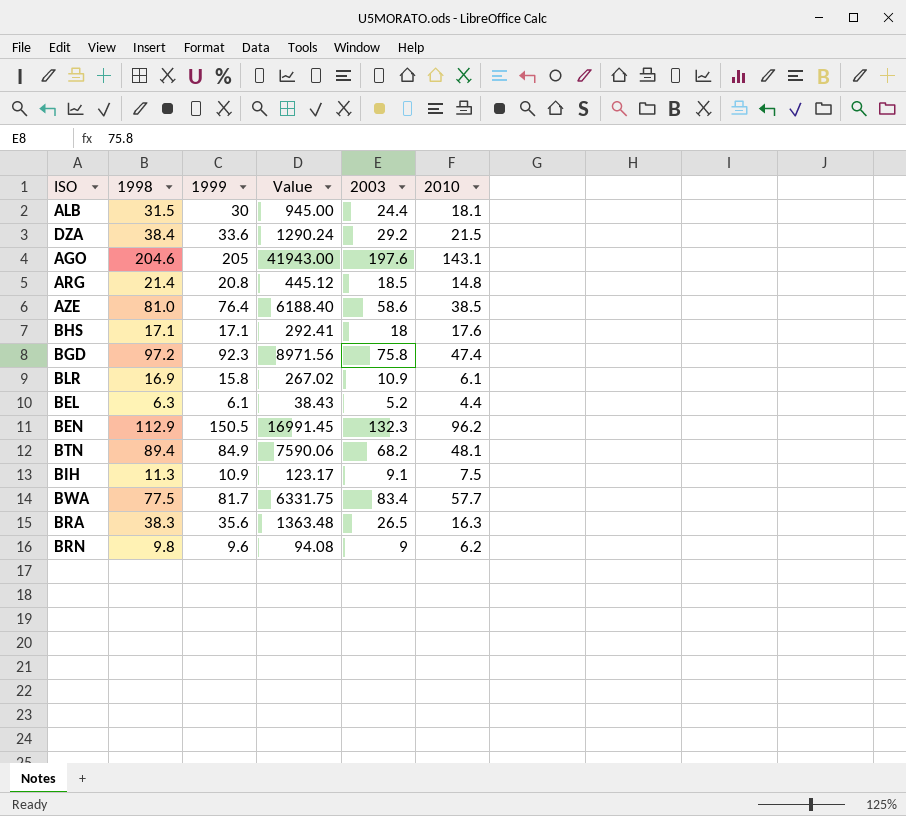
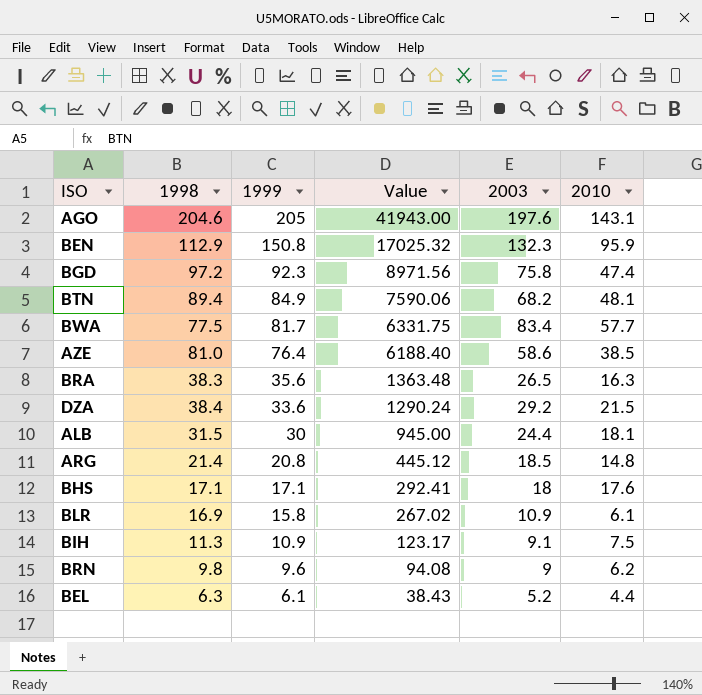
row order: none -> 1999 descending
BEN | 1999: 150.5 -> 150.8
BEN | Value: 16991.45 -> 17025.32
BEN | 2010: 96.2 -> 95.9

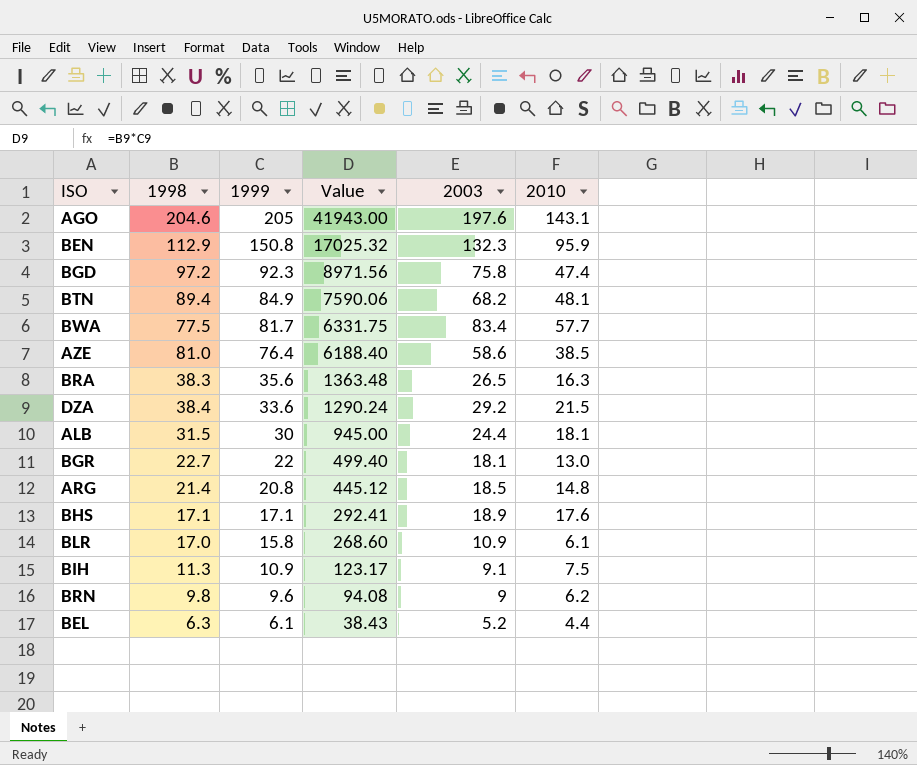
row BGR: none -> 22.7 | 22 | 499.40 | 18.1 | 13.0
BHS | 2003: 18 -> 18.9
BLR | 1998: 16.9 -> 17.0
BLR | Value: 267.02 -> 268.60

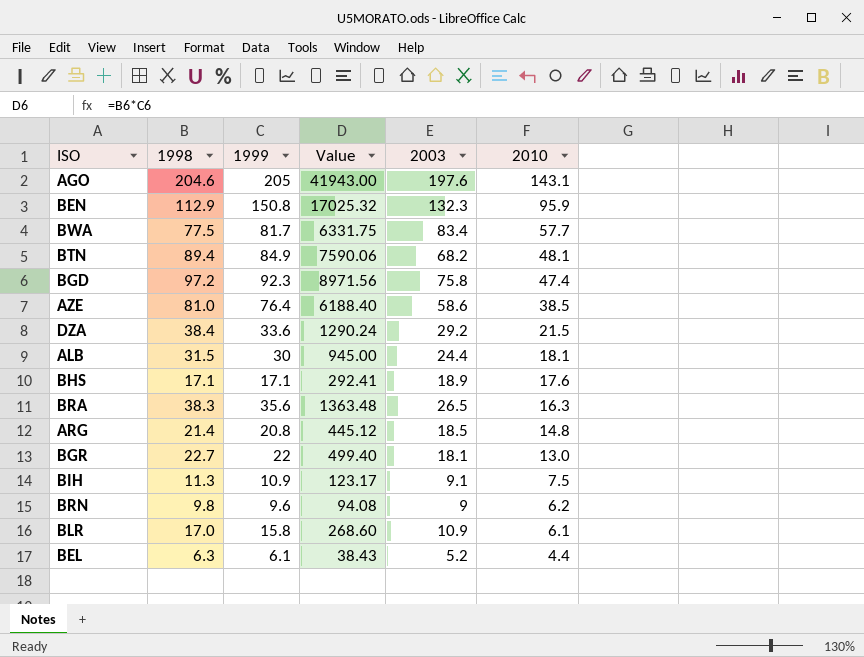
row order: 1999 descending -> 2010 descending

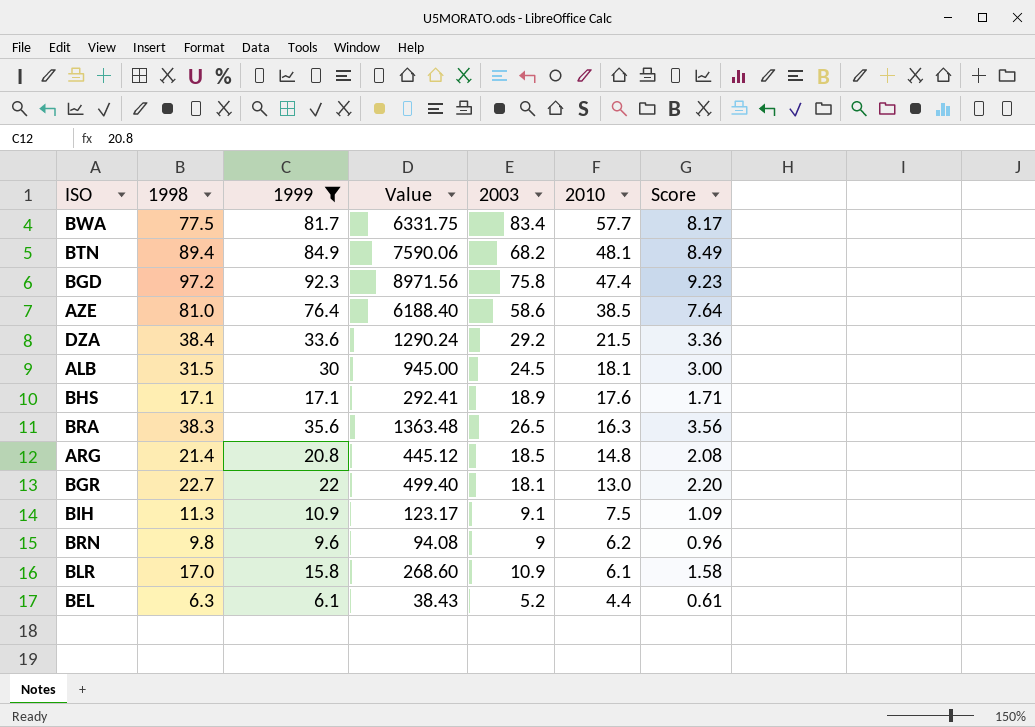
filter: none -> 1999 <= 92.3
column Score | formula: none -> [1999] * 0.1
ALB | 2003: 24.4 -> 24.5

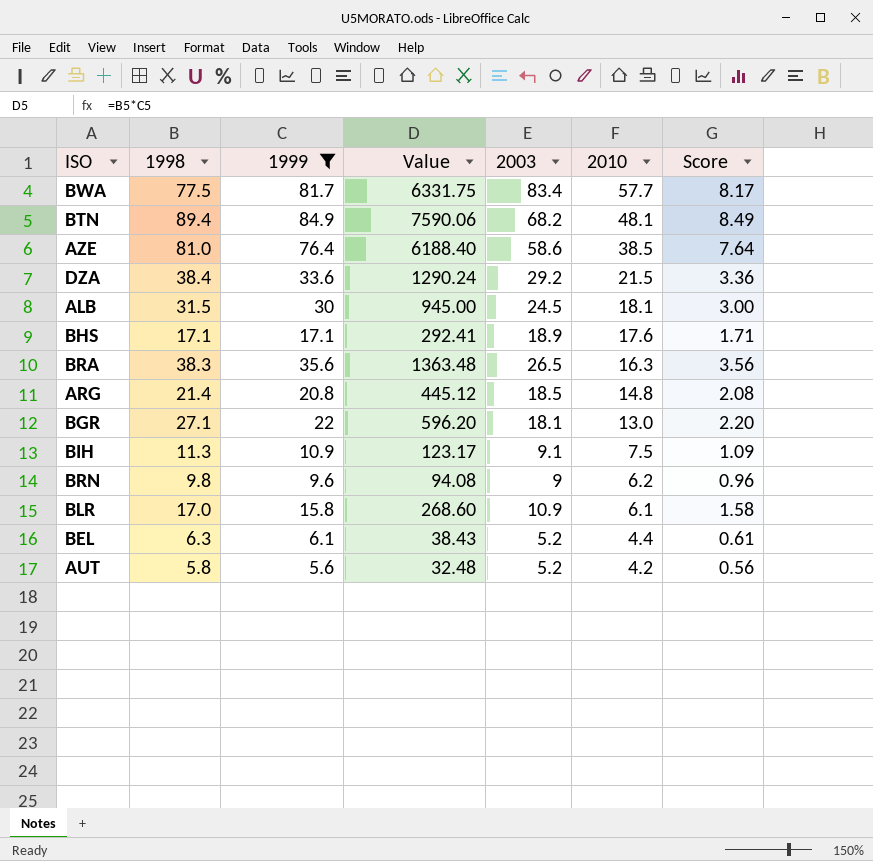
row BGD: 97.2 | 92.3 | 8971.56 | 75.8 | 47.4 | 9.23 -> none
BGR | 1998: 22.7 -> 27.1
BGR | Value: 499.40 -> 596.20
row AUT: none -> 5.8 | 5.6 | 32.48 | 5.2 | 4.2 | 0.56

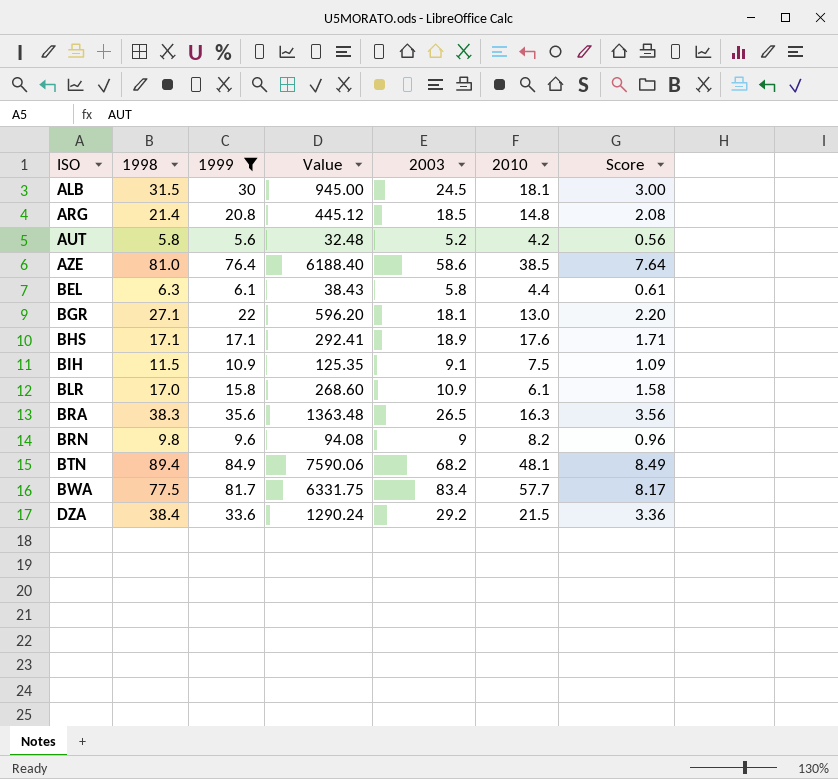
row order: 2010 descending -> ISO ascending
BEL | 2003: 5.2 -> 5.8
BIH | 1998: 11.3 -> 11.5
BIH | Value: 123.17 -> 125.35
BRN | 2010: 6.2 -> 8.2

